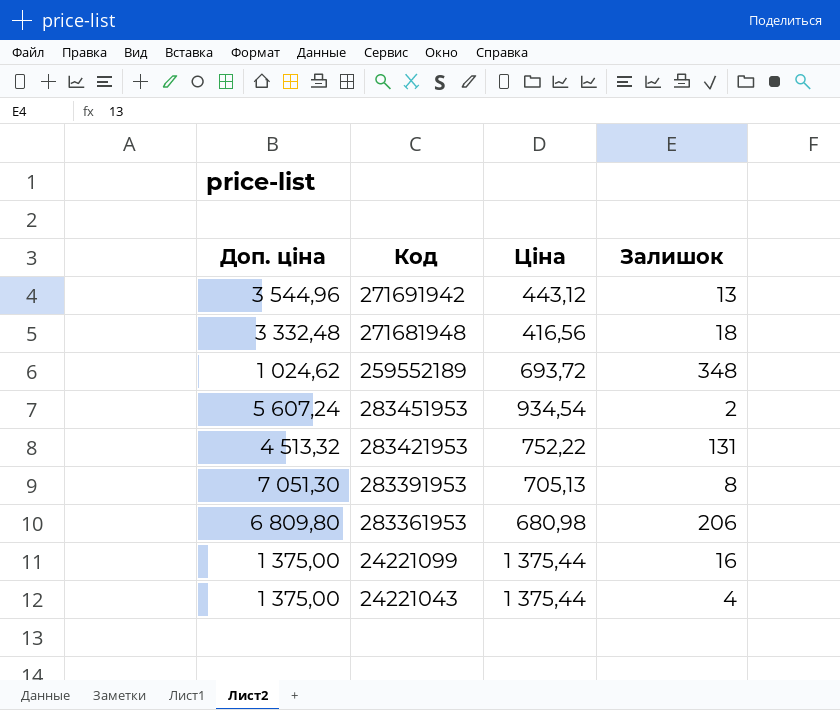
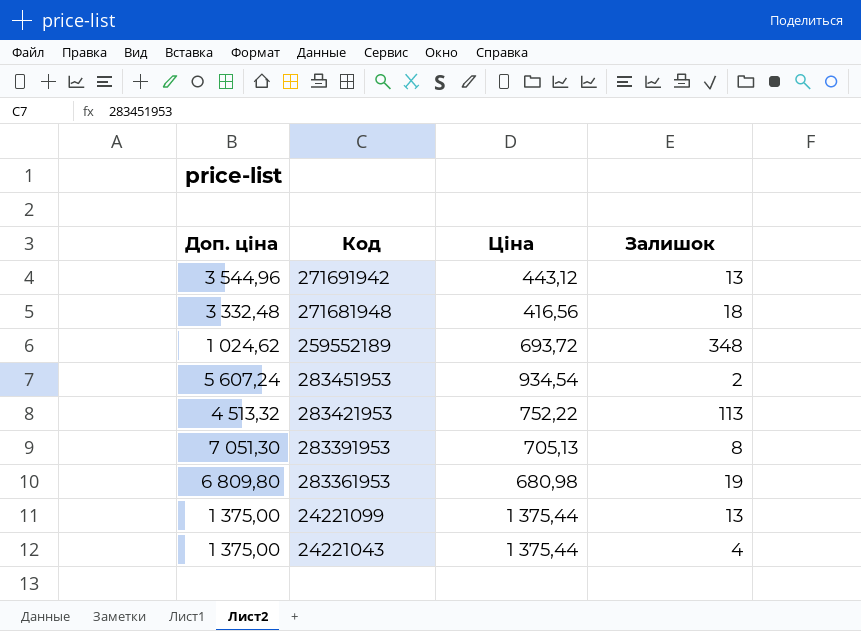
283421953 | Залишок: 131 -> 113
283361953 | Залишок: 206 -> 19
24221099 | Залишок: 16 -> 13

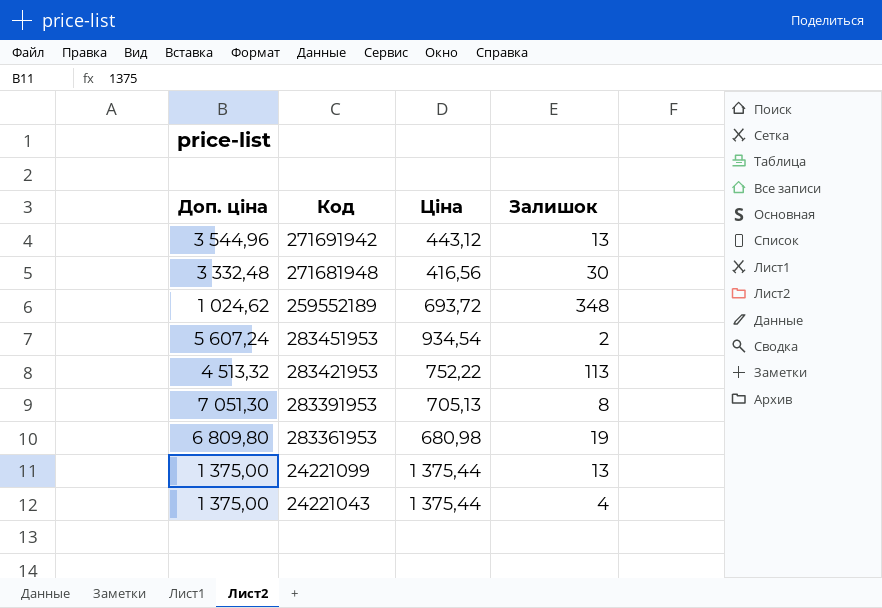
271681948 | Залишок: 18 -> 30

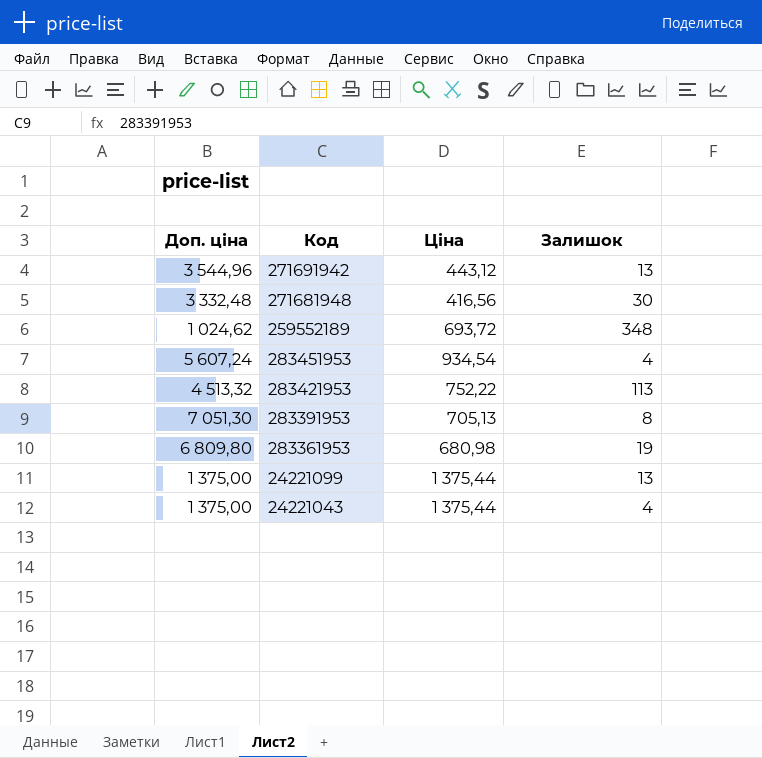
283451953 | Залишок: 2 -> 4

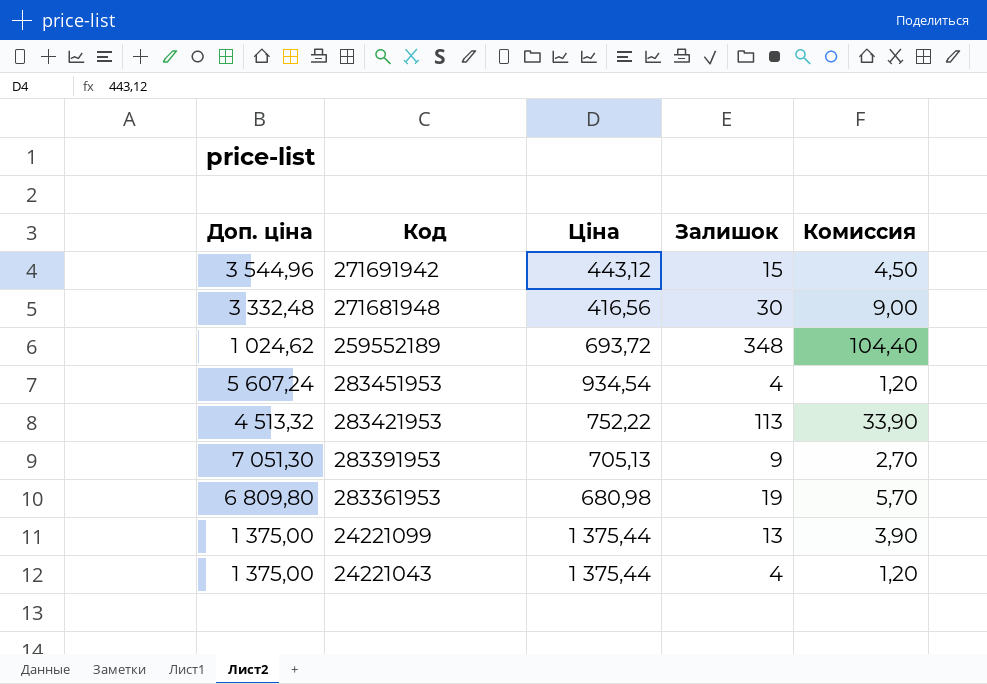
column Комиссия | formula: none -> [Залишок] * 0,3
271691942 | Залишок: 13 -> 15
283391953 | Залишок: 8 -> 9

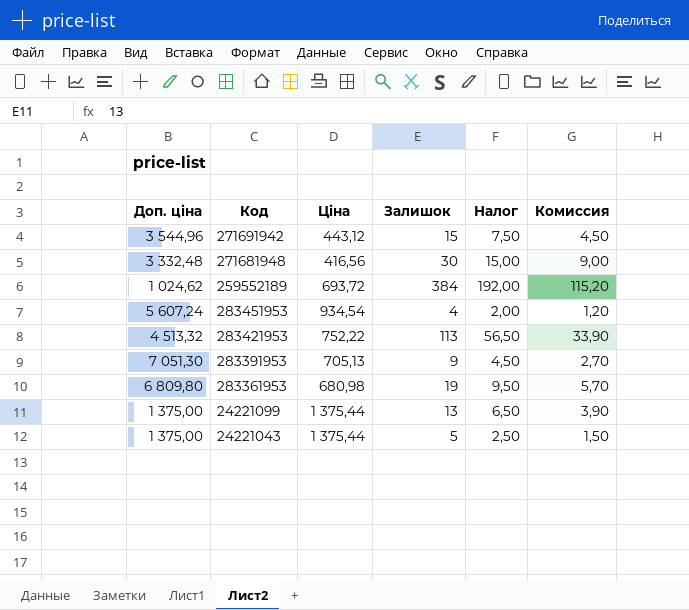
column Налог | formula: none -> [Залишок] * 0,5
259552189 | Залишок: 348 -> 384
259552189 | Комиссия: 104,40 -> 115,20
24221043 | Залишок: 4 -> 5
24221043 | Комиссия: 1,20 -> 1,50

